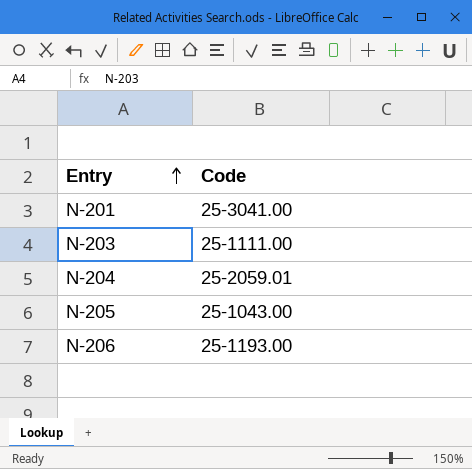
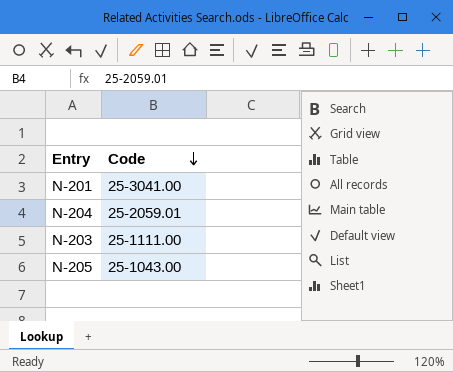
row order: Entry ascending -> Code descending
row N-206: 25-1193.00 -> none

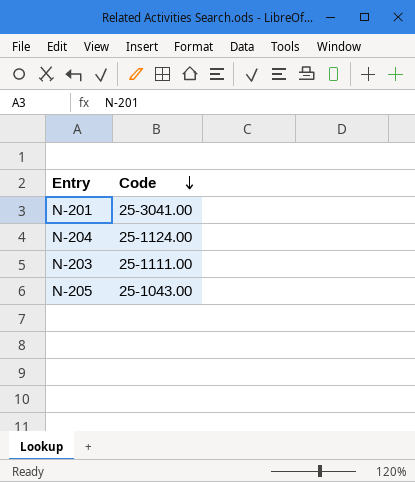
N-204 | Code: 25-2059.01 -> 25-1124.00

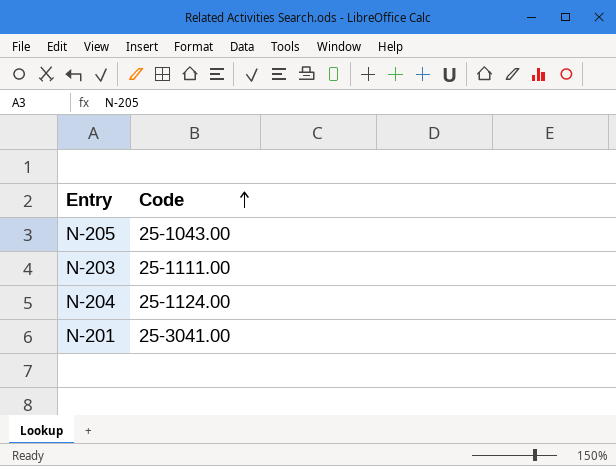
row order: Code descending -> Code ascending

